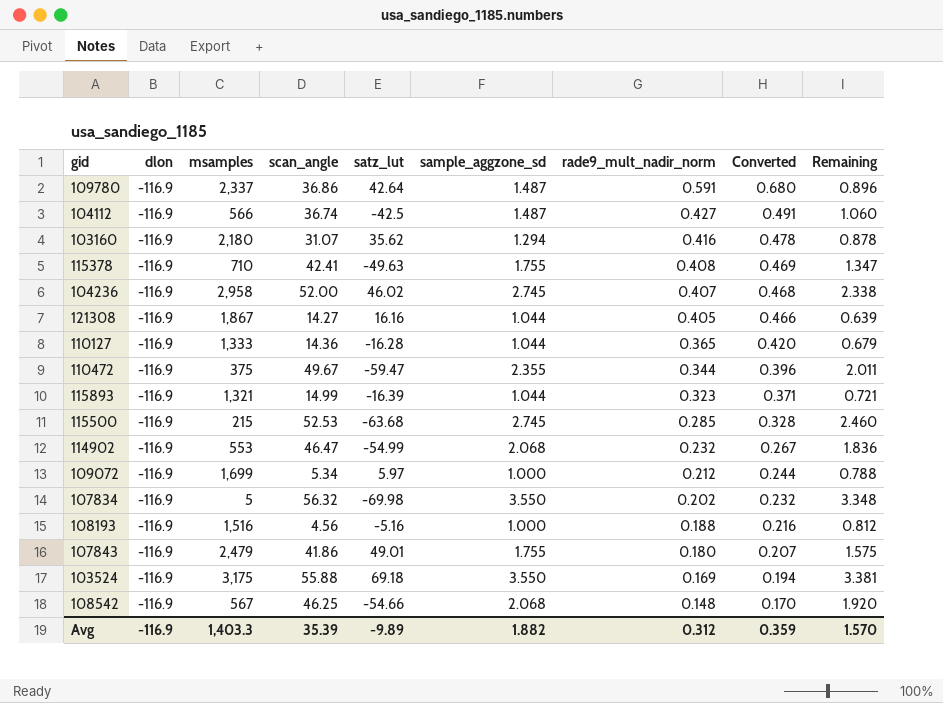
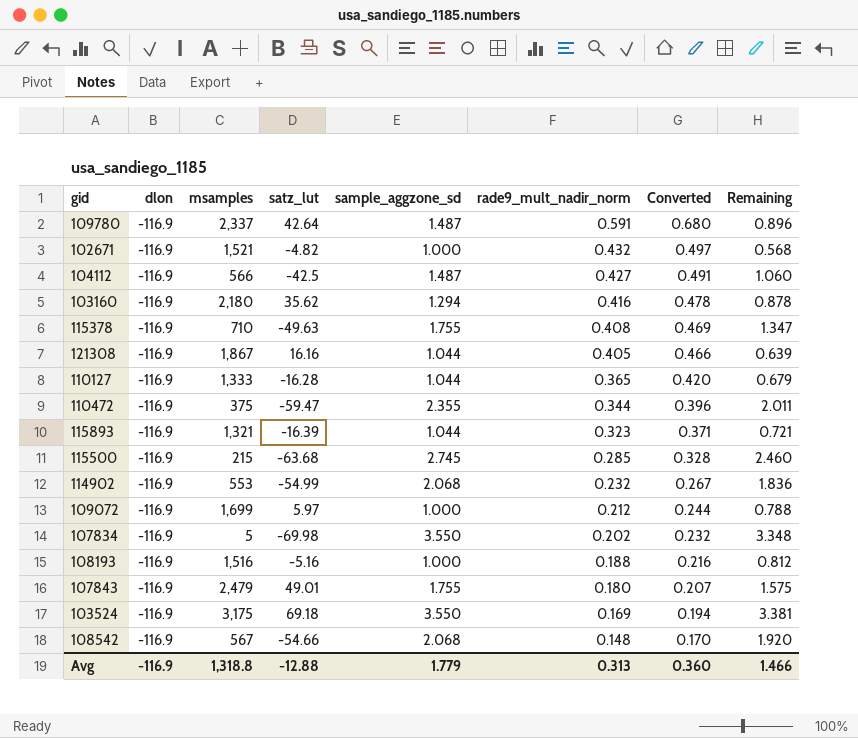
column scan_angle | position: 4 -> none
row 104236: -116.9 | 2,958 | 52.00 | 46.02 | 2.745 | 0.407 | 0.468 | 2.338 -> none
row 102671: none -> -116.9 | 1,521 | -4.82 | 1.000 | 0.432 | 0.497 | 0.568
Avg | msamples: 1,403.3 -> 1,318.8
Avg | satz_lut: -9.89 -> -12.88
Avg | sample_aggzone_sd: 1.882 -> 1.779
Avg | rade9_mult_nadir_norm: 0.312 -> 0.313
Avg | Converted: 0.359 -> 0.360
Avg | Remaining: 1.570 -> 1.466

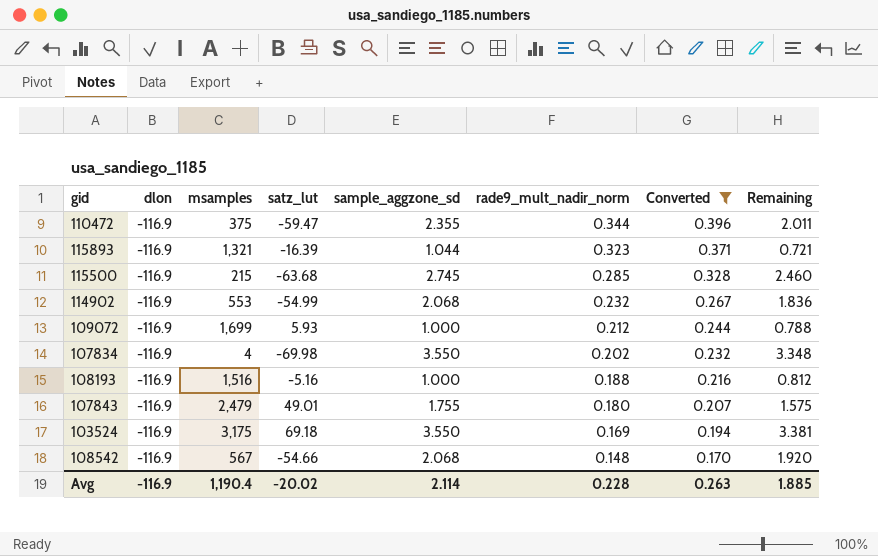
filter: none -> Converted <= 0.396
109072 | satz_lut: 5.97 -> 5.93
107834 | msamples: 5 -> 4
Avg | msamples: 1,318.8 -> 1,190.4
Avg | satz_lut: -12.88 -> -20.02
Avg | sample_aggzone_sd: 1.779 -> 2.114
Avg | rade9_mult_nadir_norm: 0.313 -> 0.228
Avg | Converted: 0.360 -> 0.263
Avg | Remaining: 1.466 -> 1.885

